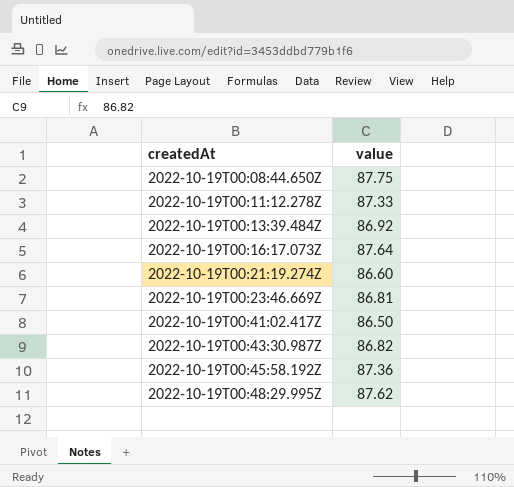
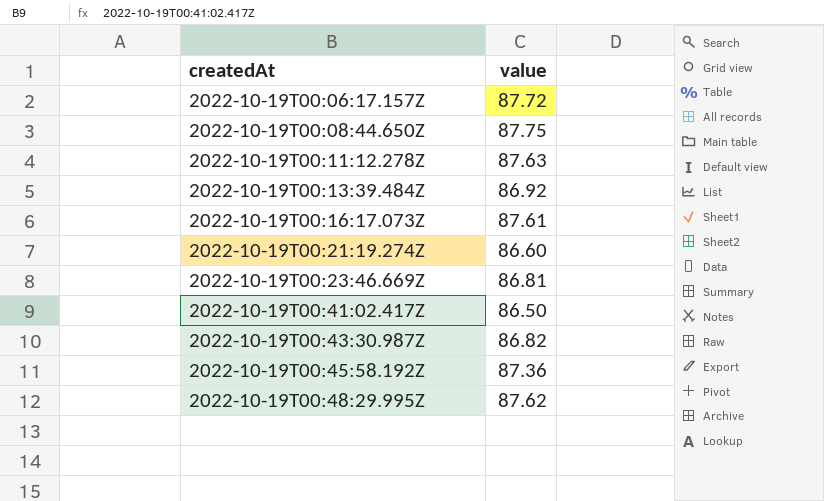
row 2022-10-19T00:06:17.157Z: none -> 87.72
2022-10-19T00:11:12.278Z | value: 87.33 -> 87.63
2022-10-19T00:16:17.073Z | value: 87.64 -> 87.61

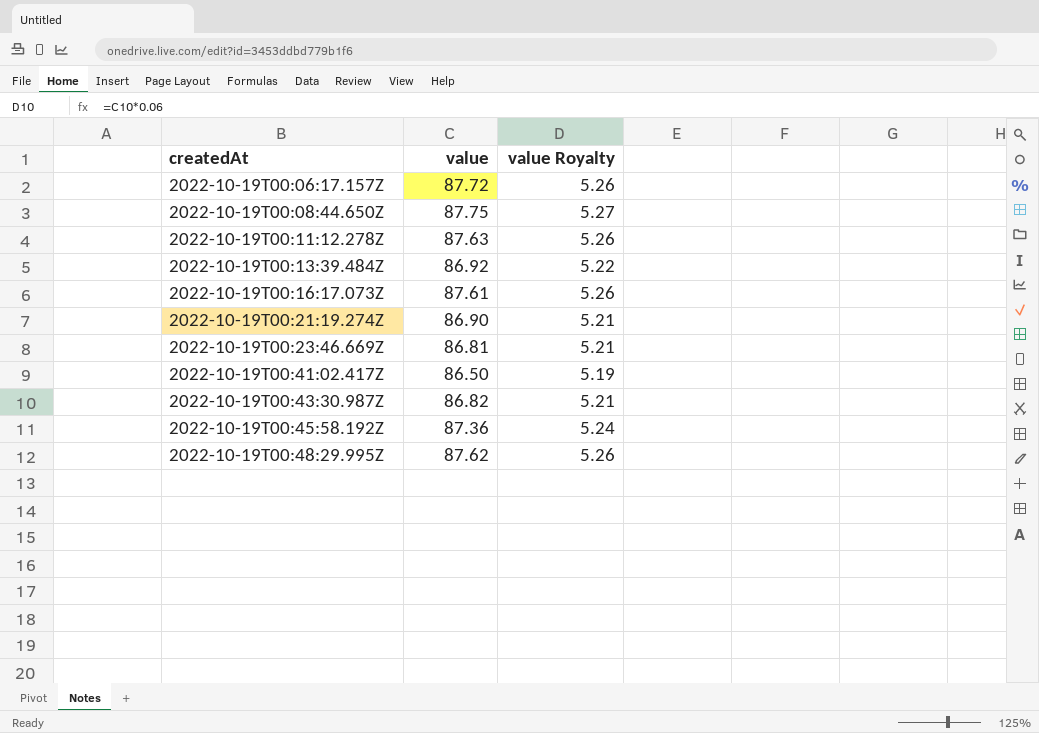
column value Royalty | formula: none -> [value] * 0.06
2022-10-19T00:21:19.274Z | value: 86.60 -> 86.90

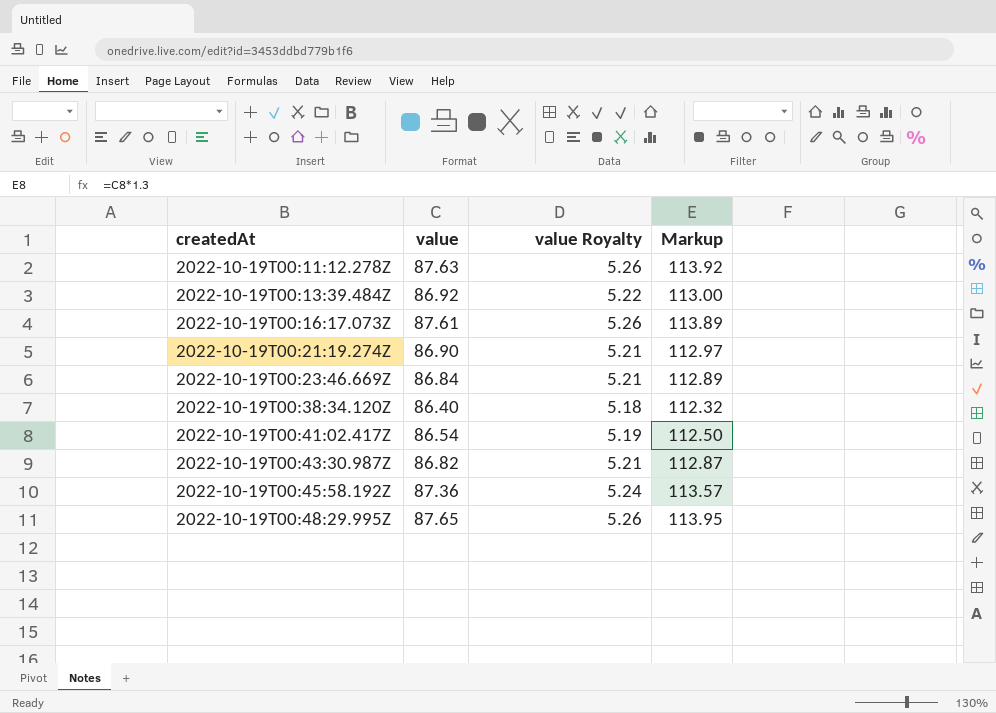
column Markup | formula: none -> [value] * 1.3
row 2022-10-19T00:06:17.157Z: 87.72 | 5.26 -> none
row 2022-10-19T00:08:44.650Z: 87.75 | 5.27 -> none
2022-10-19T00:23:46.669Z | value: 86.81 -> 86.84
row 2022-10-19T00:38:34.120Z: none -> 86.40 | 5.18 | 112.32
2022-10-19T00:41:02.417Z | value: 86.50 -> 86.54
2022-10-19T00:48:29.995Z | value: 87.62 -> 87.65

